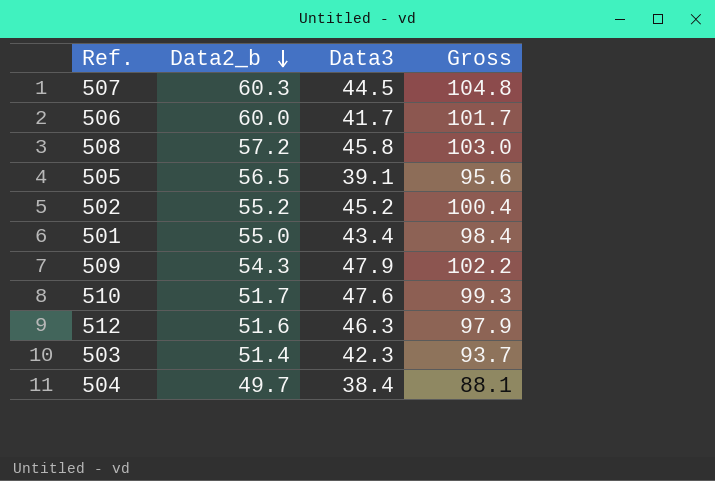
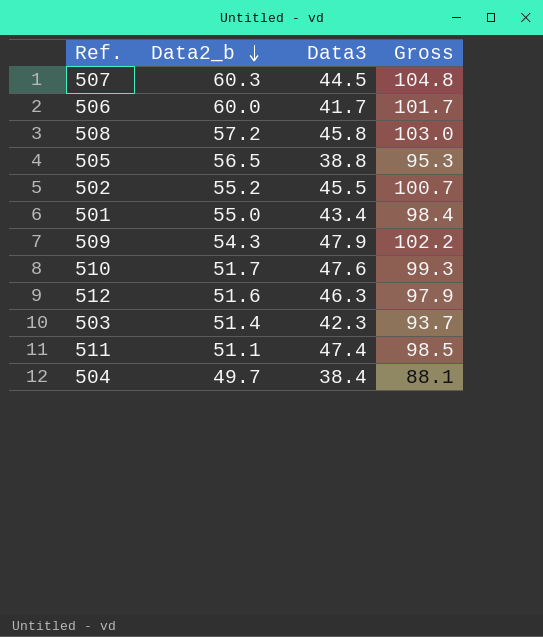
505 | Data3: 39.1 -> 38.8
505 | Gross: 95.6 -> 95.3
502 | Data3: 45.2 -> 45.5
502 | Gross: 100.4 -> 100.7
row 511: none -> 51.1 | 47.4 | 98.5

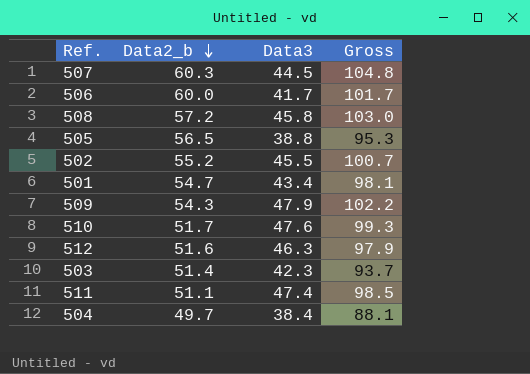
501 | Data2_b: 55.0 -> 54.7
501 | Gross: 98.4 -> 98.1

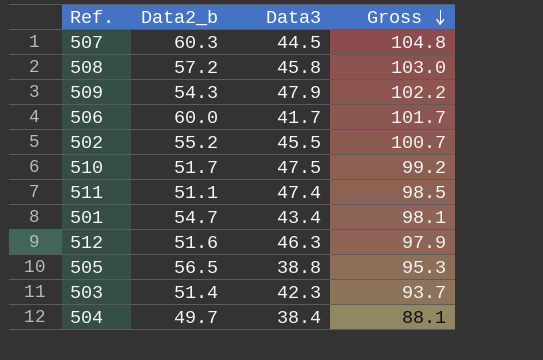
row order: Data2_b descending -> Gross descending
510 | Data3: 47.6 -> 47.5
510 | Gross: 99.3 -> 99.2

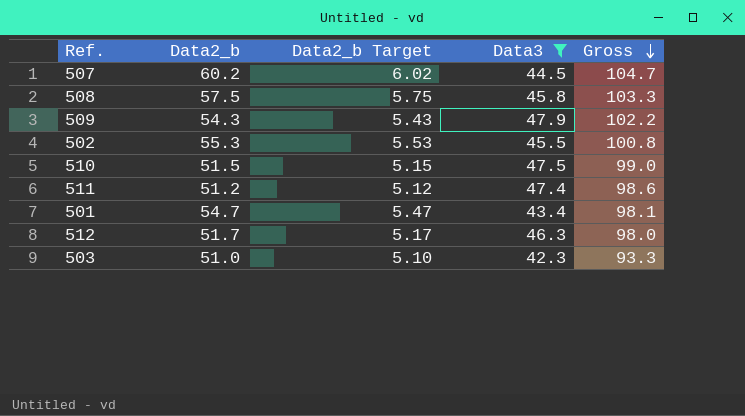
filter: none -> Data3 >= 42.3
column Data2_b Target | formula: none -> [Data2_b] * 0.1
507 | Data2_b: 60.3 -> 60.2
507 | Gross: 104.8 -> 104.7
508 | Data2_b: 57.2 -> 57.5
508 | Gross: 103.0 -> 103.3
502 | Data2_b: 55.2 -> 55.3
502 | Gross: 100.7 -> 100.8
510 | Data2_b: 51.7 -> 51.5
510 | Gross: 99.2 -> 99.0
511 | Data2_b: 51.1 -> 51.2
511 | Gross: 98.5 -> 98.6
512 | Data2_b: 51.6 -> 51.7
512 | Gross: 97.9 -> 98.0
503 | Data2_b: 51.4 -> 51.0
503 | Gross: 93.7 -> 93.3

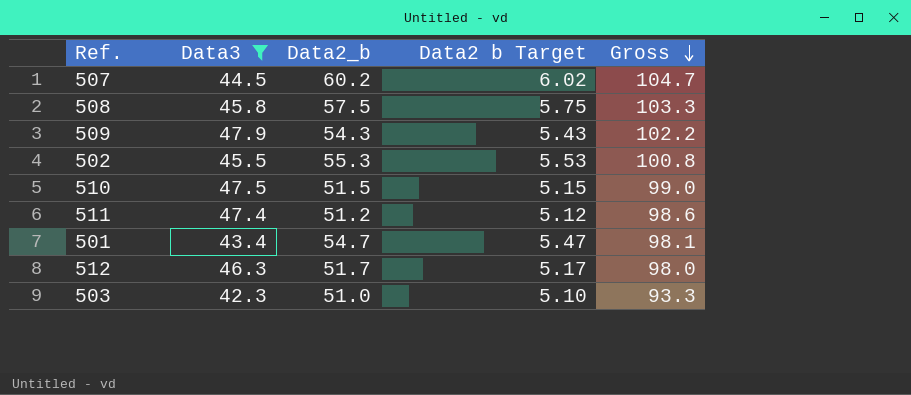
column Data3 | position: 4 -> 2
column name: Data2_b Target -> Data2 b Target

